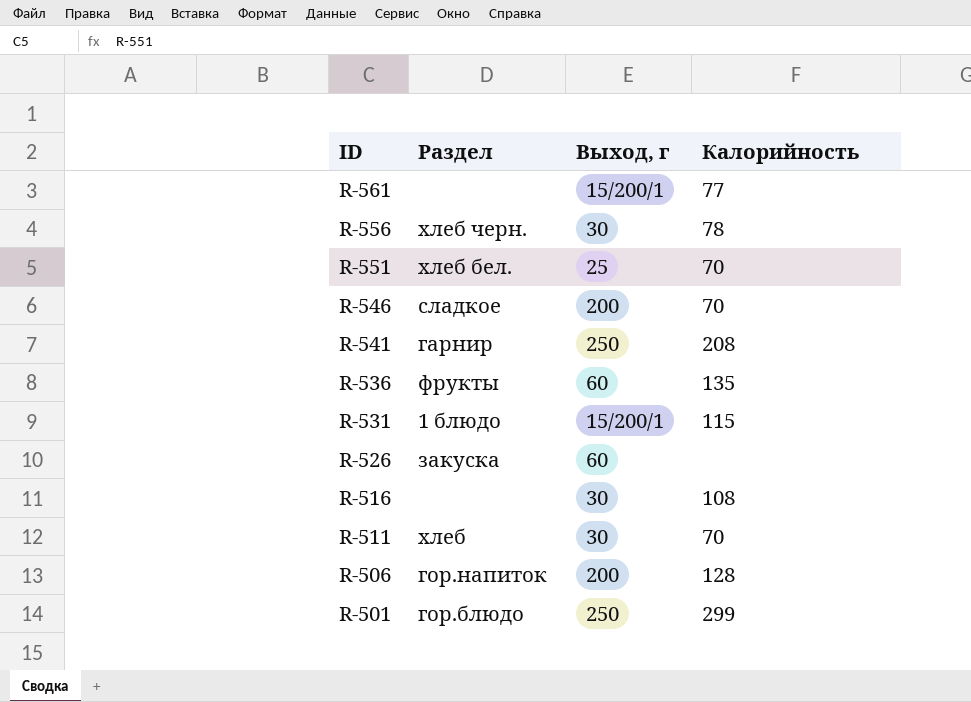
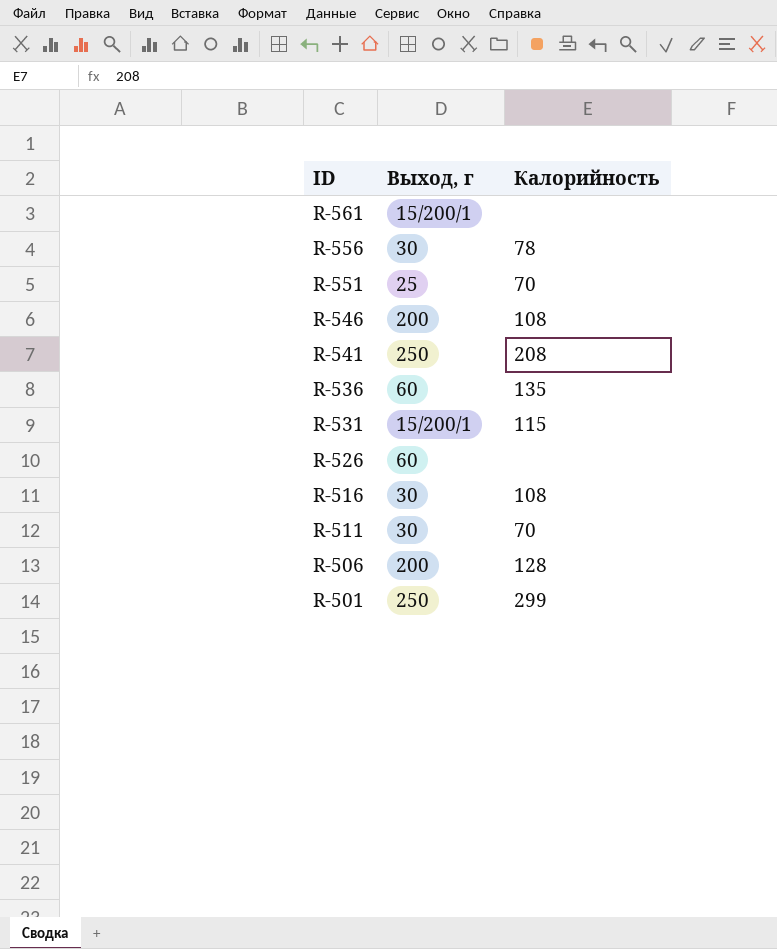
column Раздел | position: 2 -> none
R-561 | Калорийность: 77 -> none
R-546 | Калорийность: 70 -> 108

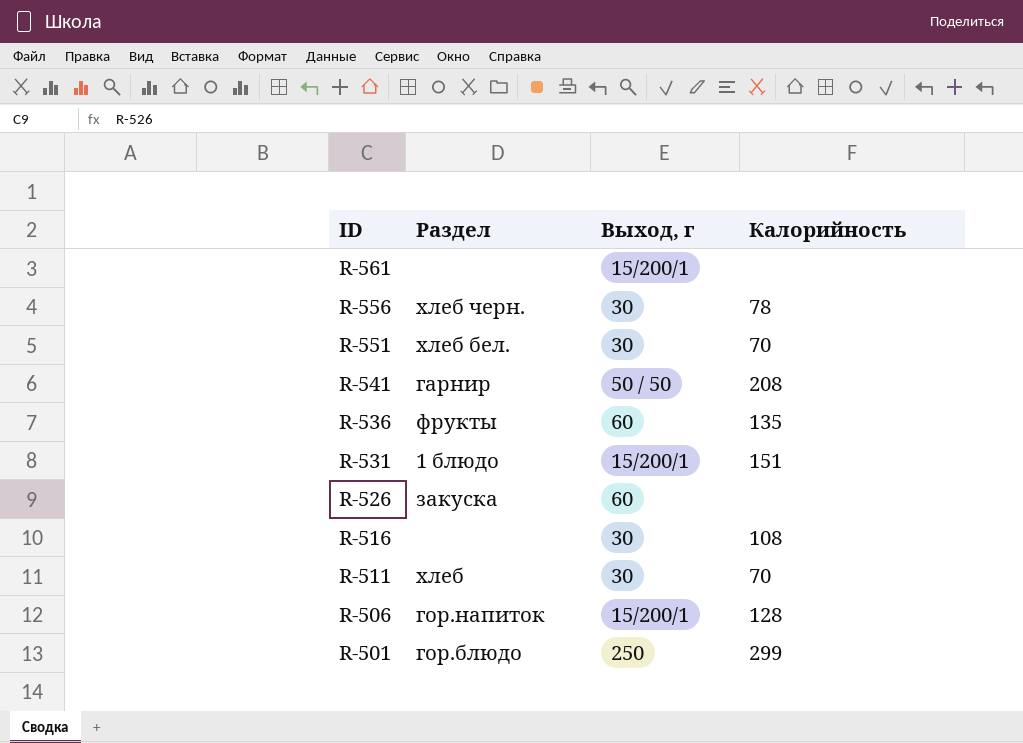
column Раздел | position: none -> 2
row R-546: 200 | 108 -> none
R-551 | Выход, г: 25 -> 30
R-541 | Выход, г: 250 -> 50 / 50
R-531 | Калорийность: 115 -> 151
R-506 | Выход, г: 200 -> 15/200/1

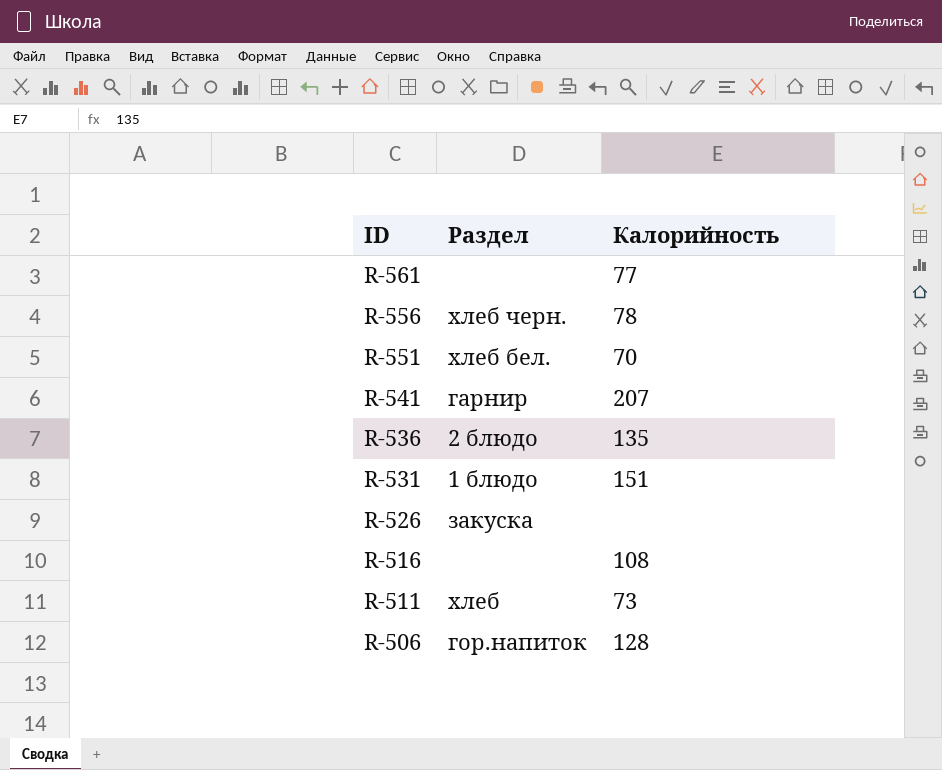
column Выход, г | position: 3 -> none
row R-501: гор.блюдо | 250 | 299 -> none
R-561 | Калорийность: none -> 77
R-541 | Калорийность: 208 -> 207
R-536 | Раздел: фрукты -> 2 блюдо
R-511 | Калорийность: 70 -> 73

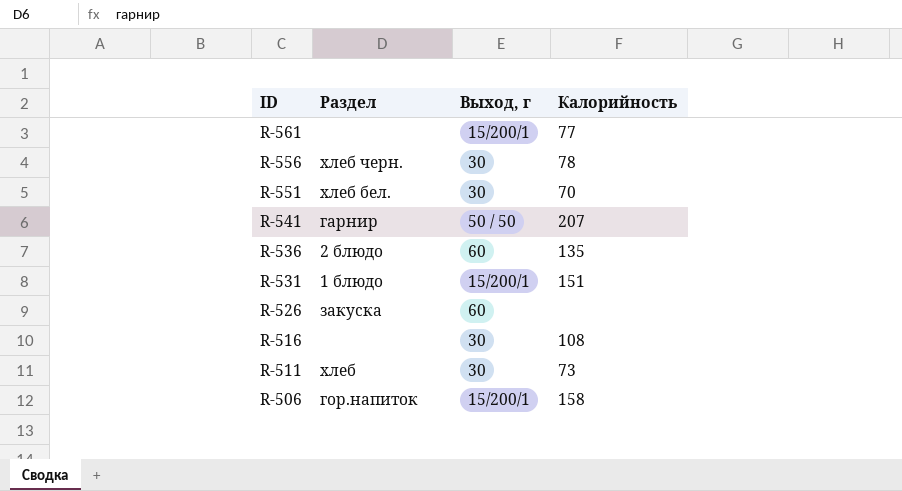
column Выход, г | position: none -> 3
R-506 | Калорийность: 128 -> 158

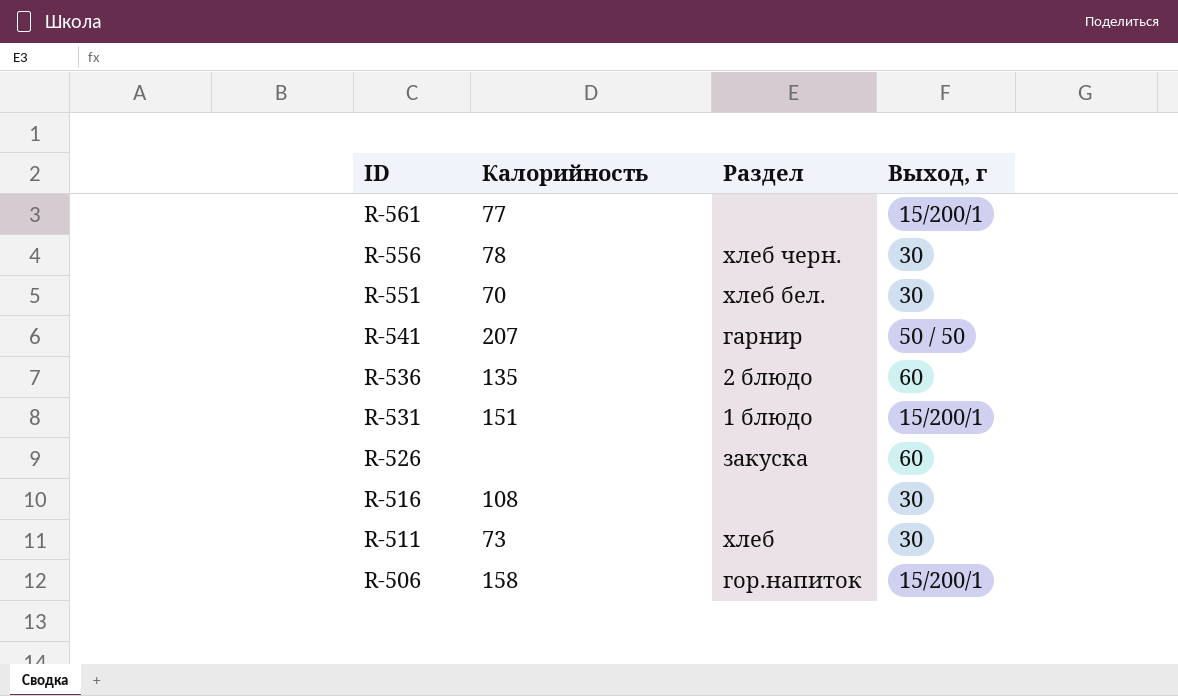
column Калорийность | position: 4 -> 2

